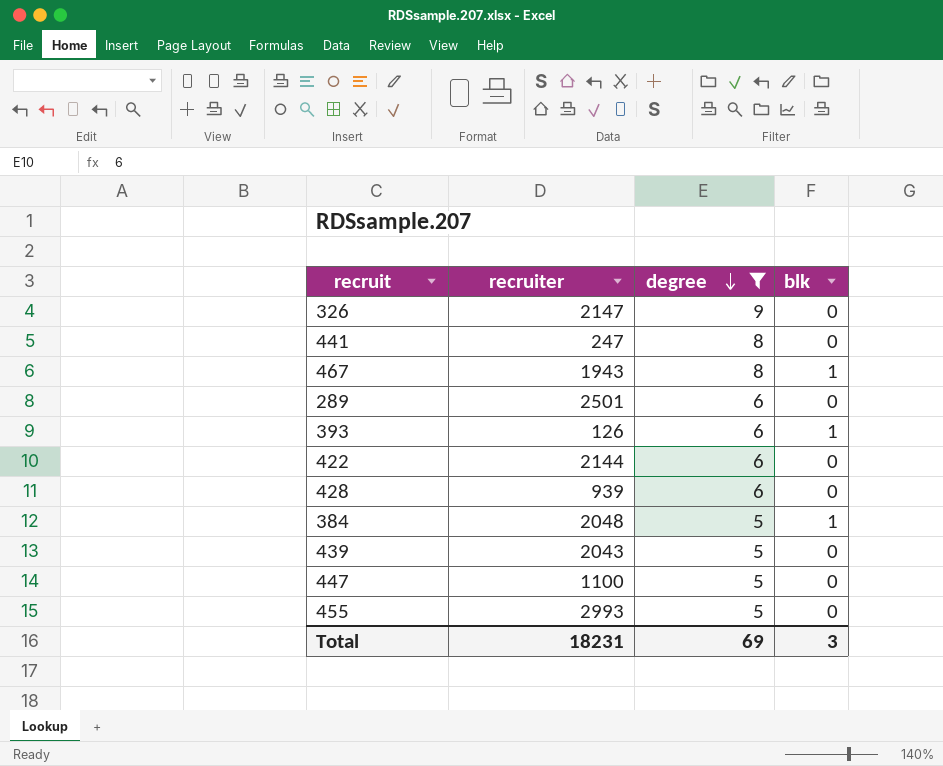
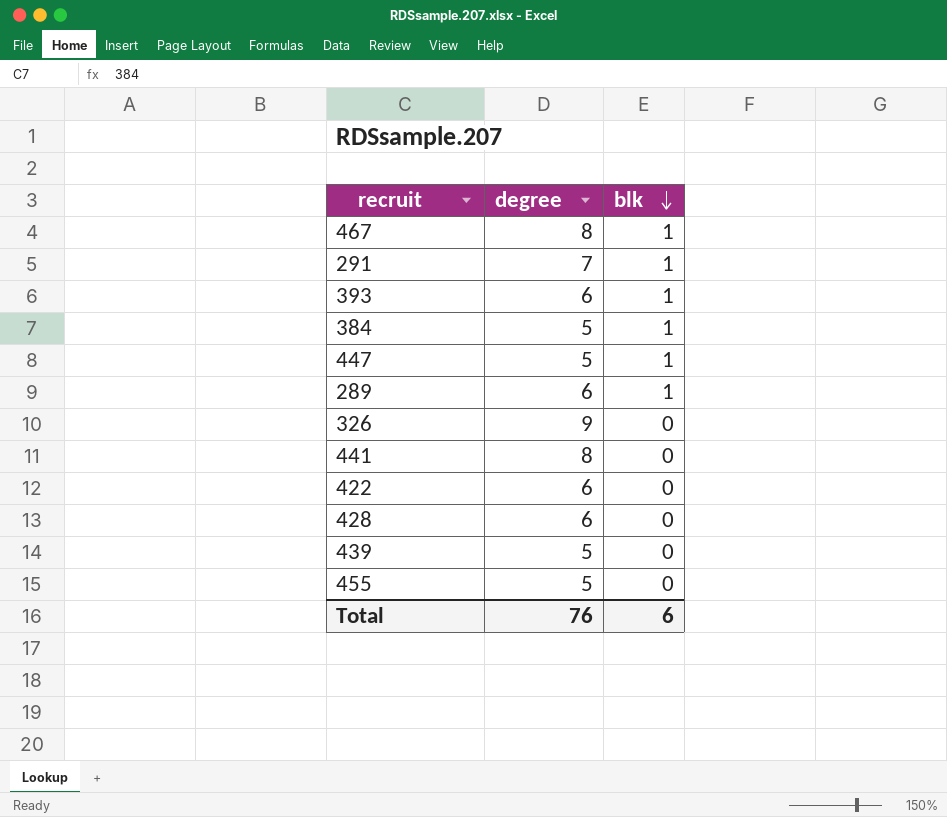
filter: degree != 7 -> none
row order: degree descending -> blk descending
column recruiter | position: 2 -> none
447 | blk: 0 -> 1
289 | blk: 0 -> 1
Total | degree: 69 -> 76
Total | blk: 3 -> 6

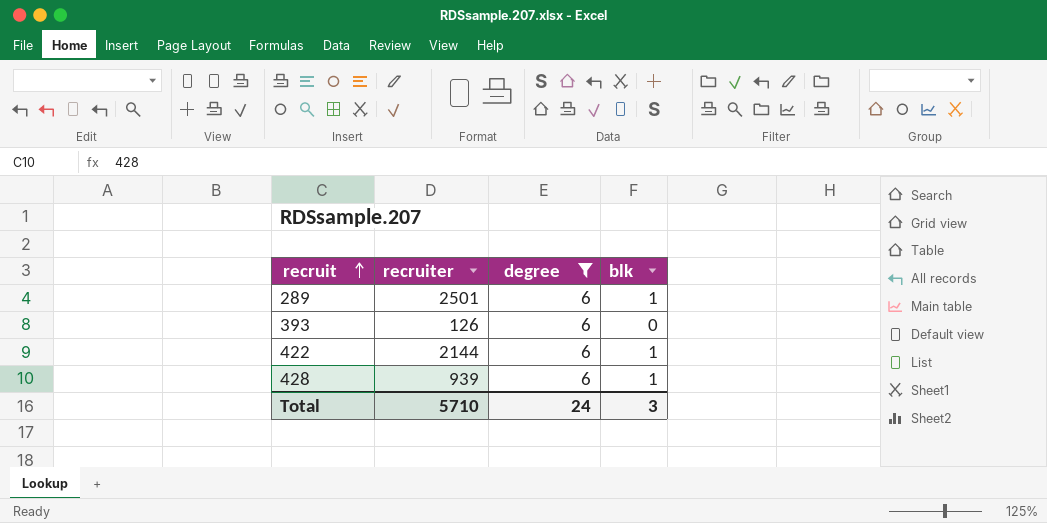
filter: none -> degree = 6
row order: blk descending -> recruit ascending
column recruiter | position: none -> 2
393 | blk: 1 -> 0
422 | blk: 0 -> 1
428 | blk: 0 -> 1
Total | degree: 76 -> 24
Total | blk: 6 -> 3

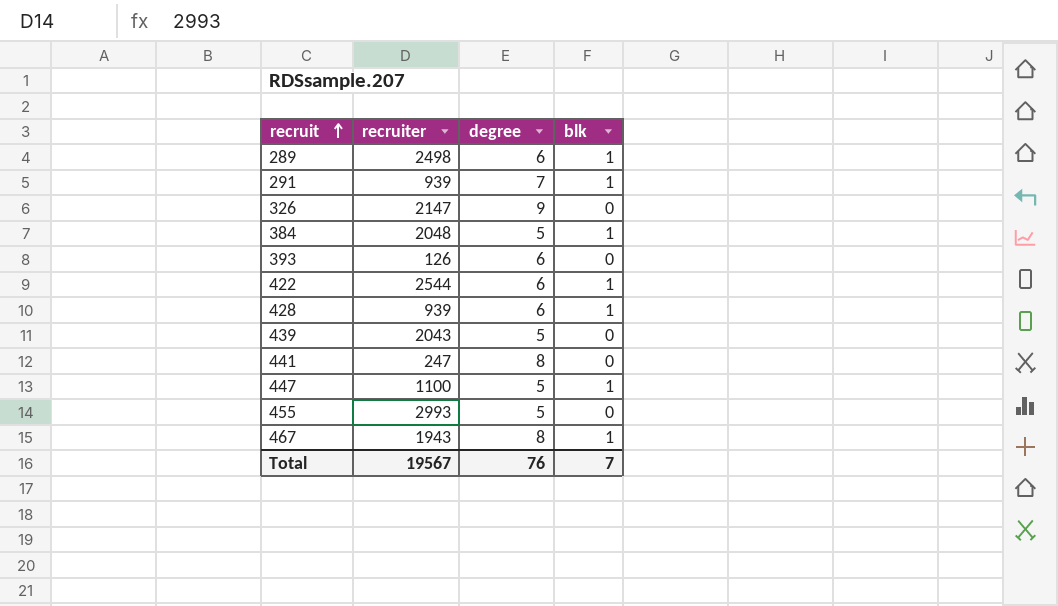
filter: degree = 6 -> none
289 | recruiter: 2501 -> 2498
422 | recruiter: 2144 -> 2544
Total | recruiter: 5710 -> 19567
Total | degree: 24 -> 76
Total | blk: 3 -> 7

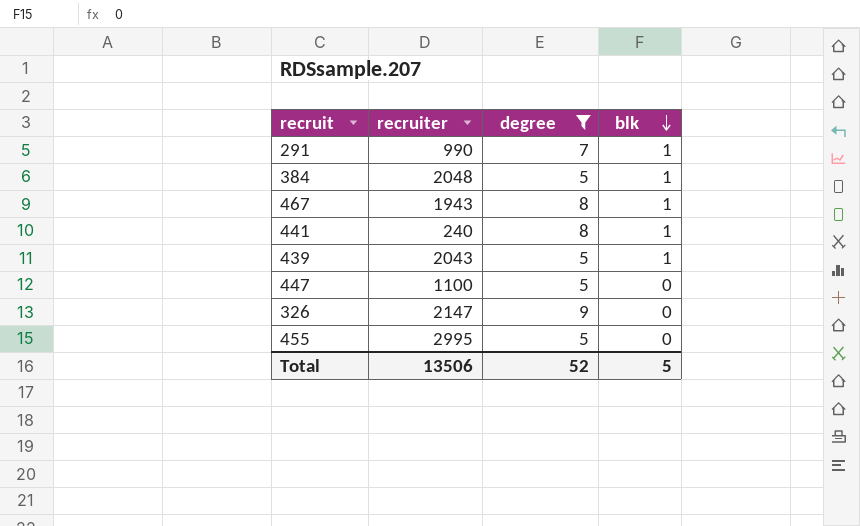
filter: none -> degree != 6
row order: recruit ascending -> blk descending
291 | recruiter: 939 -> 990
441 | recruiter: 247 -> 240
441 | blk: 0 -> 1
439 | blk: 0 -> 1
447 | blk: 1 -> 0
455 | recruiter: 2993 -> 2995
Total | recruiter: 19567 -> 13506
Total | degree: 76 -> 52
Total | blk: 7 -> 5

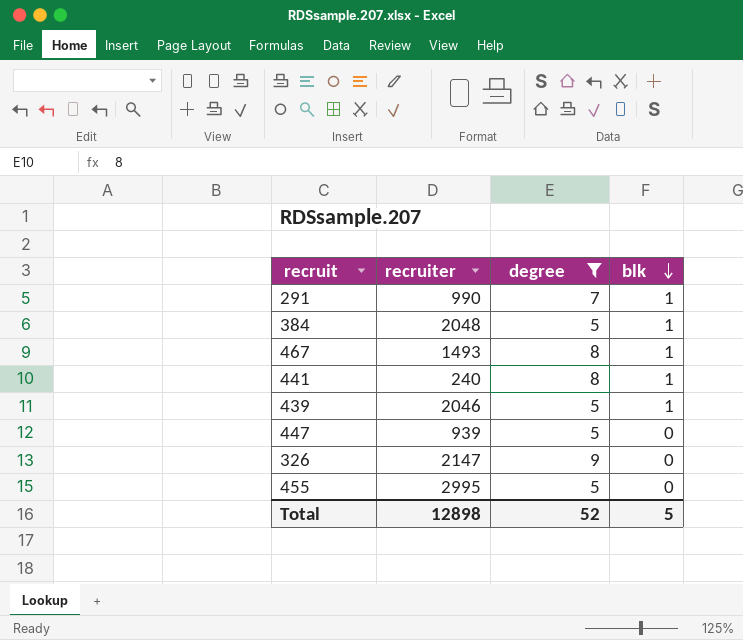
467 | recruiter: 1943 -> 1493
439 | recruiter: 2043 -> 2046
447 | recruiter: 1100 -> 939
Total | recruiter: 13506 -> 12898

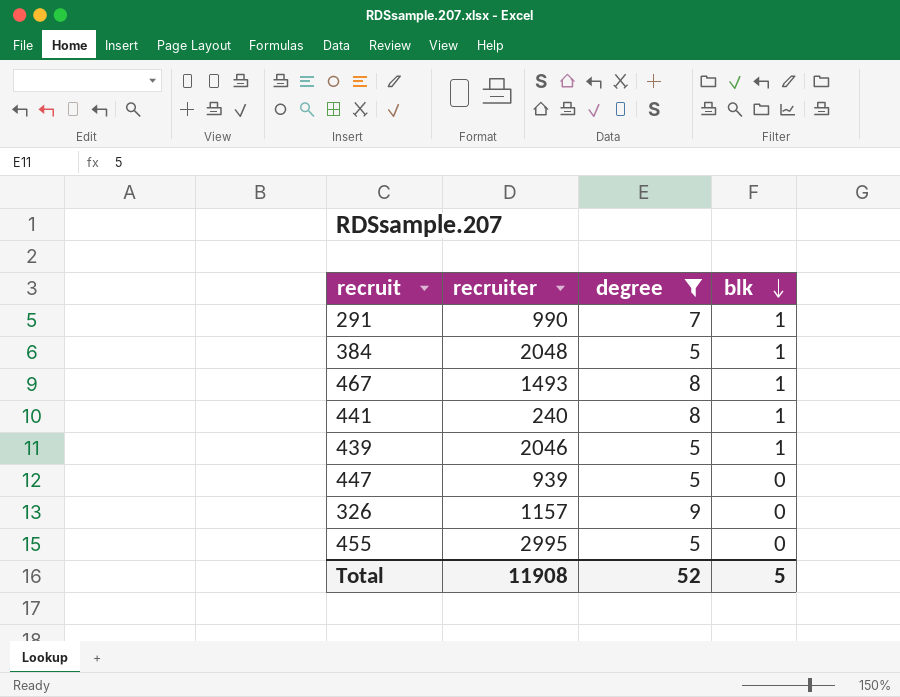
326 | recruiter: 2147 -> 1157
Total | recruiter: 12898 -> 11908

